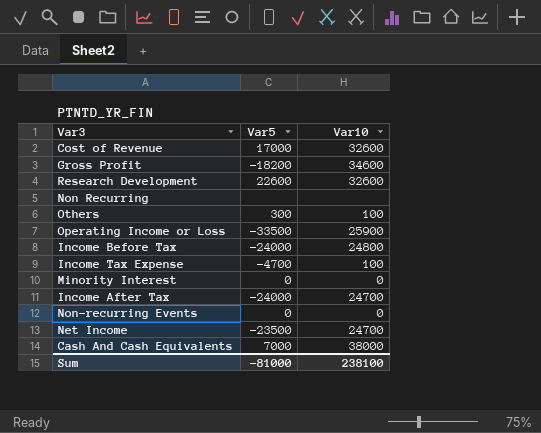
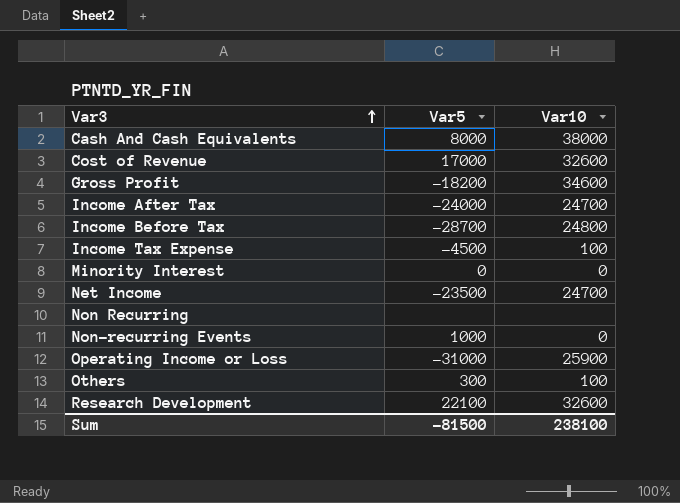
row order: none -> Var3 ascending
Cash And Cash Equivalents | Var5: 7000 -> 8000
Income Before Tax | Var5: -24000 -> -28700
Income Tax Expense | Var5: -4700 -> -4500
Non-recurring Events | Var5: 0 -> 1000
Operating Income or Loss | Var5: -33500 -> -31000
Research Development | Var5: 22600 -> 22100
Sum | Var5: -81000 -> -81500

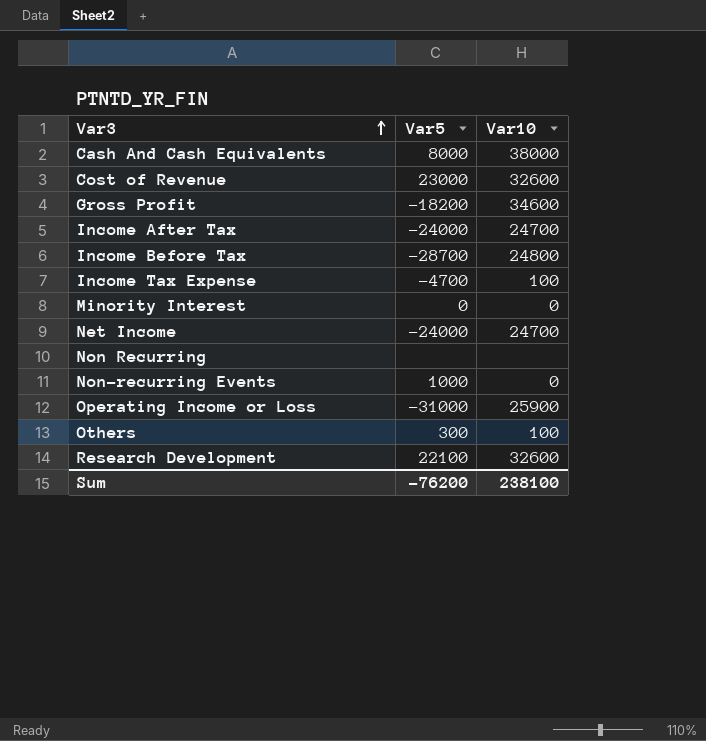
Cost of Revenue | Var5: 17000 -> 23000
Income Tax Expense | Var5: -4500 -> -4700
Net Income | Var5: -23500 -> -24000
Sum | Var5: -81500 -> -76200

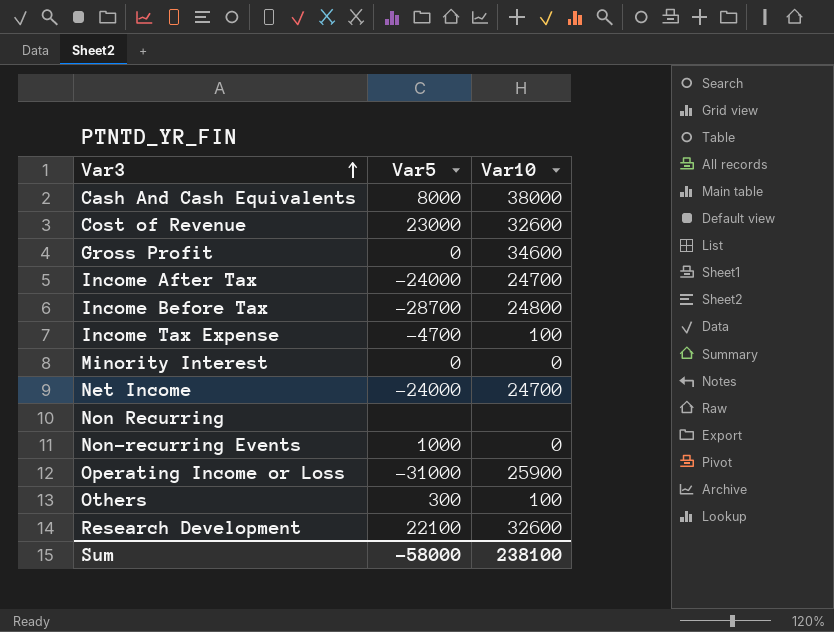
Gross Profit | Var5: -18200 -> 0
Sum | Var5: -76200 -> -58000

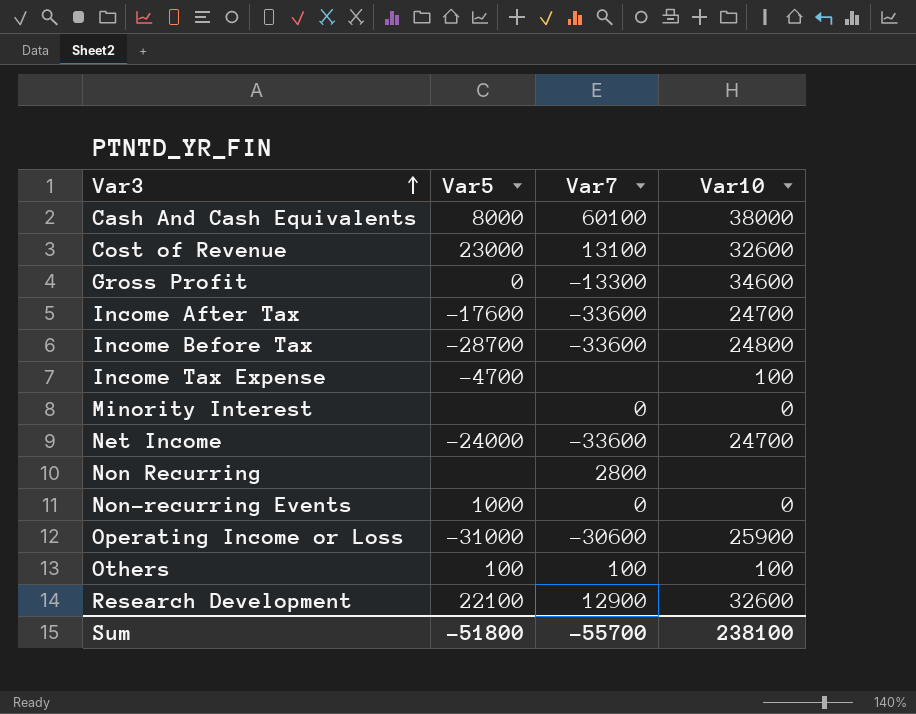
column Var7 | position: none -> 3
Income After Tax | Var5: -24000 -> -17600
Minority Interest | Var5: 0 -> none
Others | Var5: 300 -> 100
Sum | Var5: -58000 -> -51800

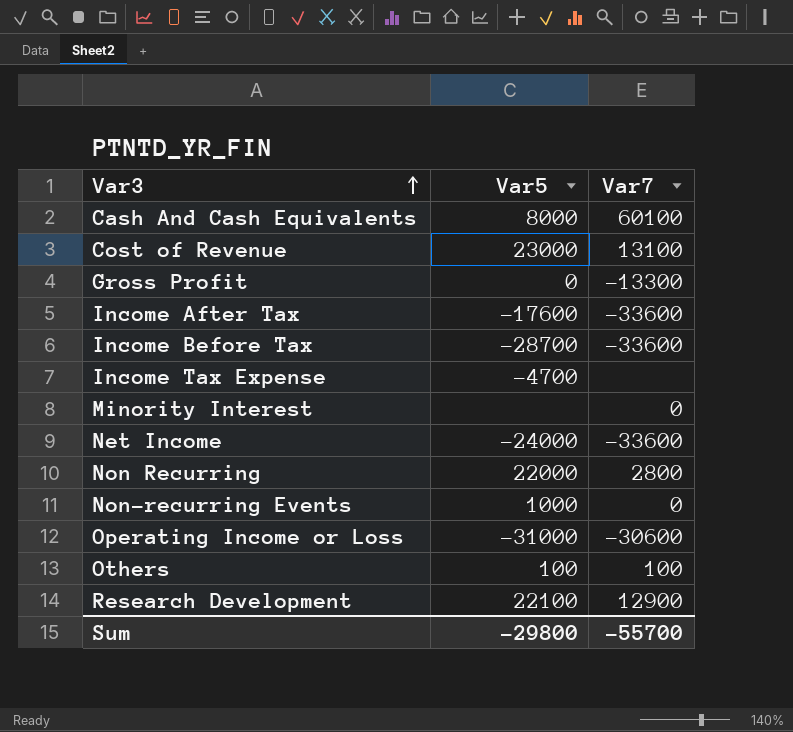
column Var10 | position: 4 -> none
Non Recurring | Var5: none -> 22000
Sum | Var5: -51800 -> -29800

